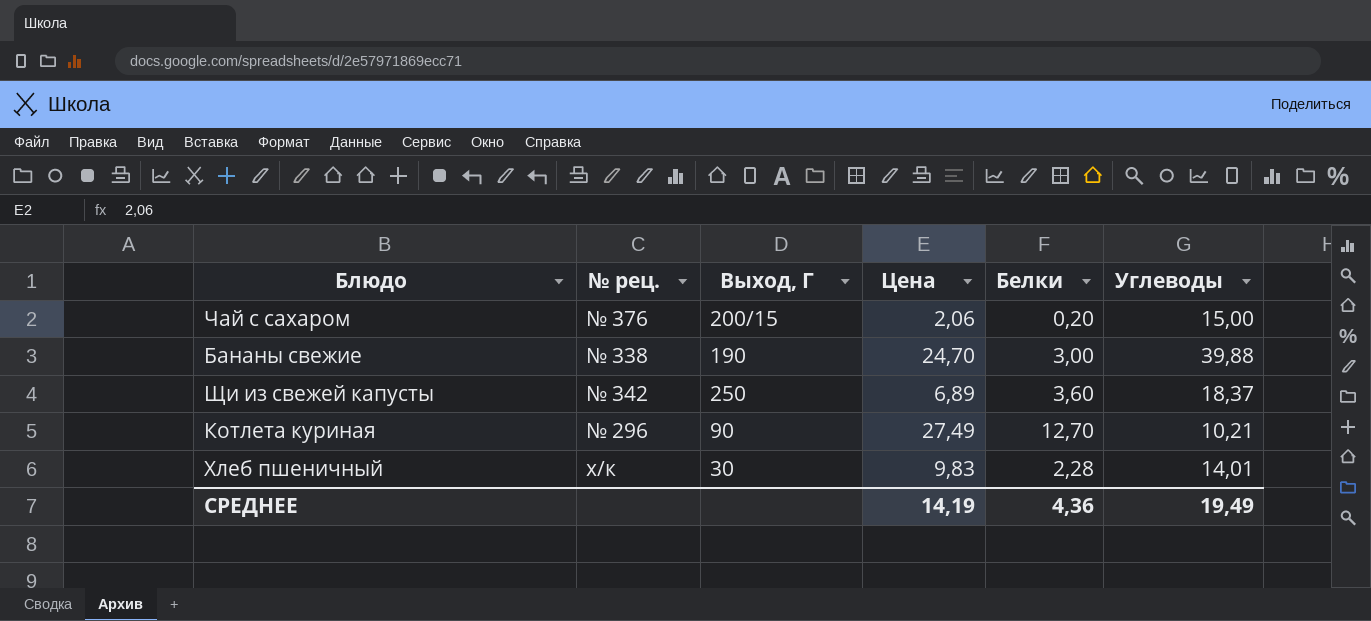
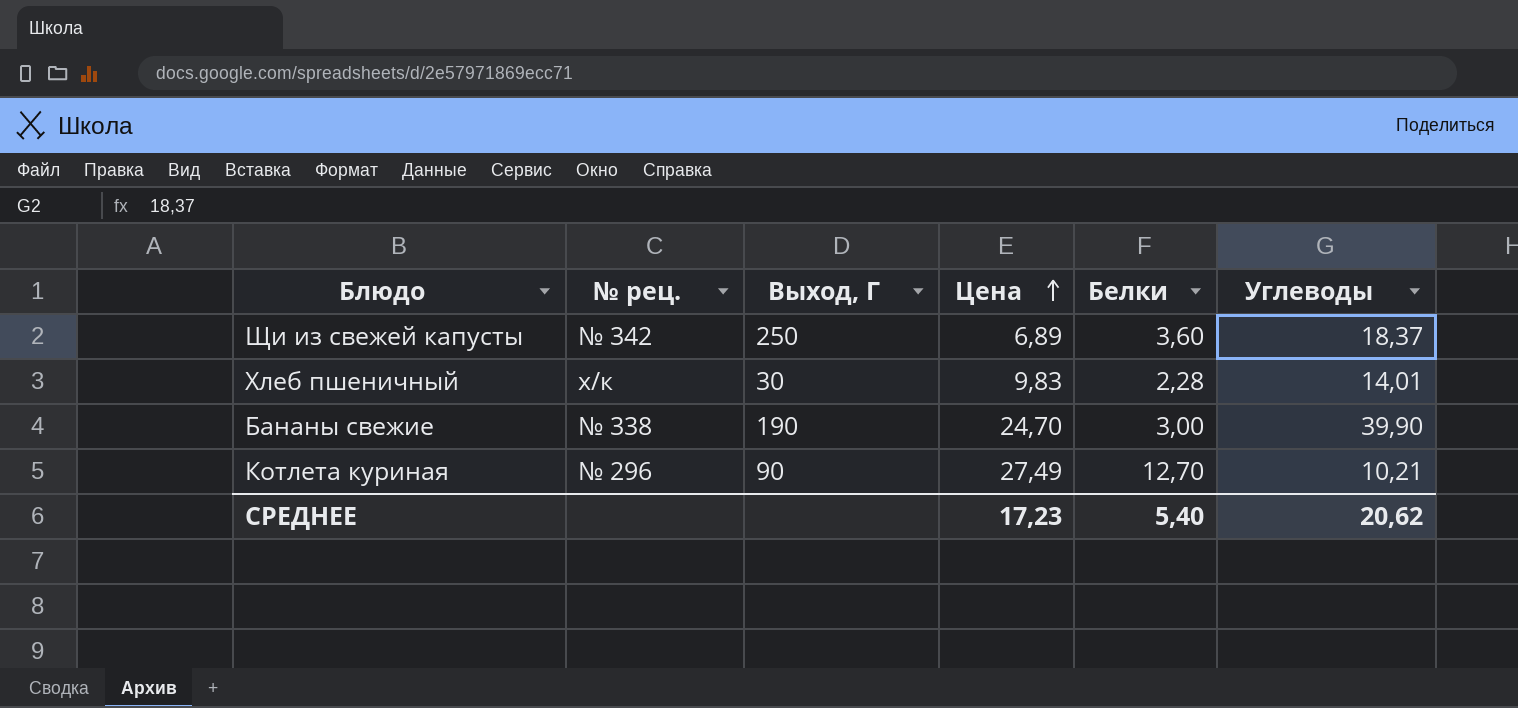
row order: none -> Цена ascending
row Чай с сахаром: № 376 | 200/15 | 2,06 | 0,20 | 15,00 -> none
Бананы свежие | Углеводы: 39,88 -> 39,90
СРЕДНЕЕ | Цена: 14,19 -> 17,23
СРЕДНЕЕ | Белки: 4,36 -> 5,40
СРЕДНЕЕ | Углеводы: 19,49 -> 20,62

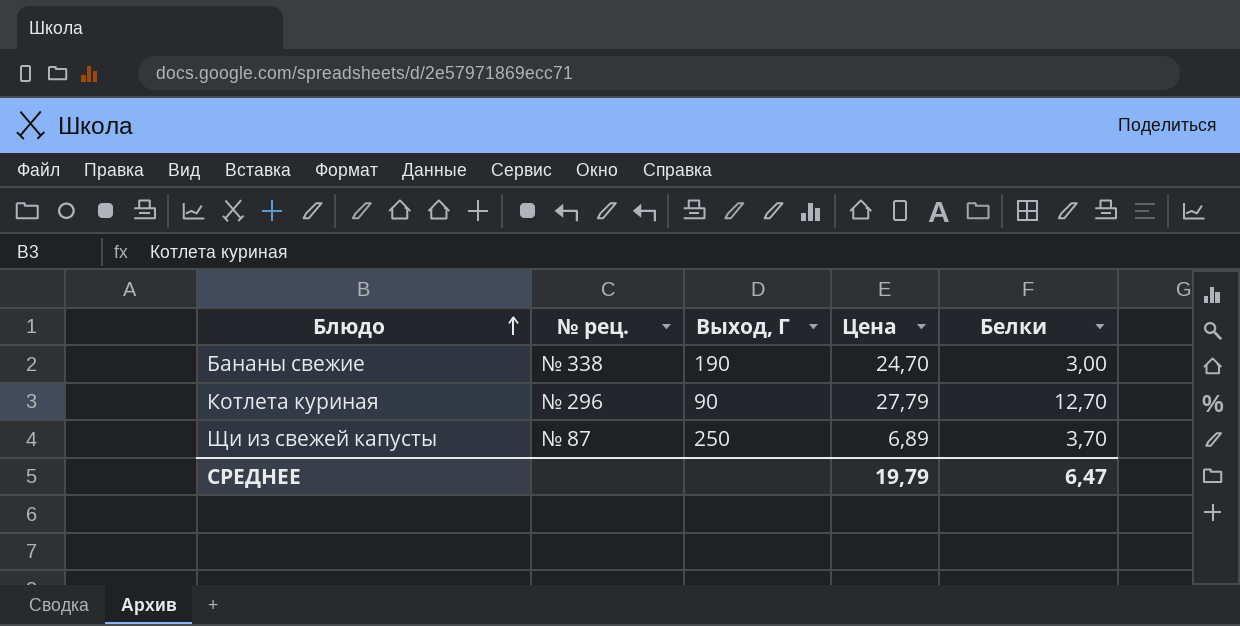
row order: Цена ascending -> Блюдо ascending
column Углеводы | position: 6 -> none
row Хлеб пшеничный: х/к | 30 | 9,83 | 2,28 | 14,01 -> none
Котлета куриная | Цена: 27,49 -> 27,79
Щи из свежей капусты | № рец.: № 342 -> № 87
Щи из свежей капусты | Белки: 3,60 -> 3,70
СРЕДНЕЕ | Цена: 17,23 -> 19,79
СРЕДНЕЕ | Белки: 5,40 -> 6,47

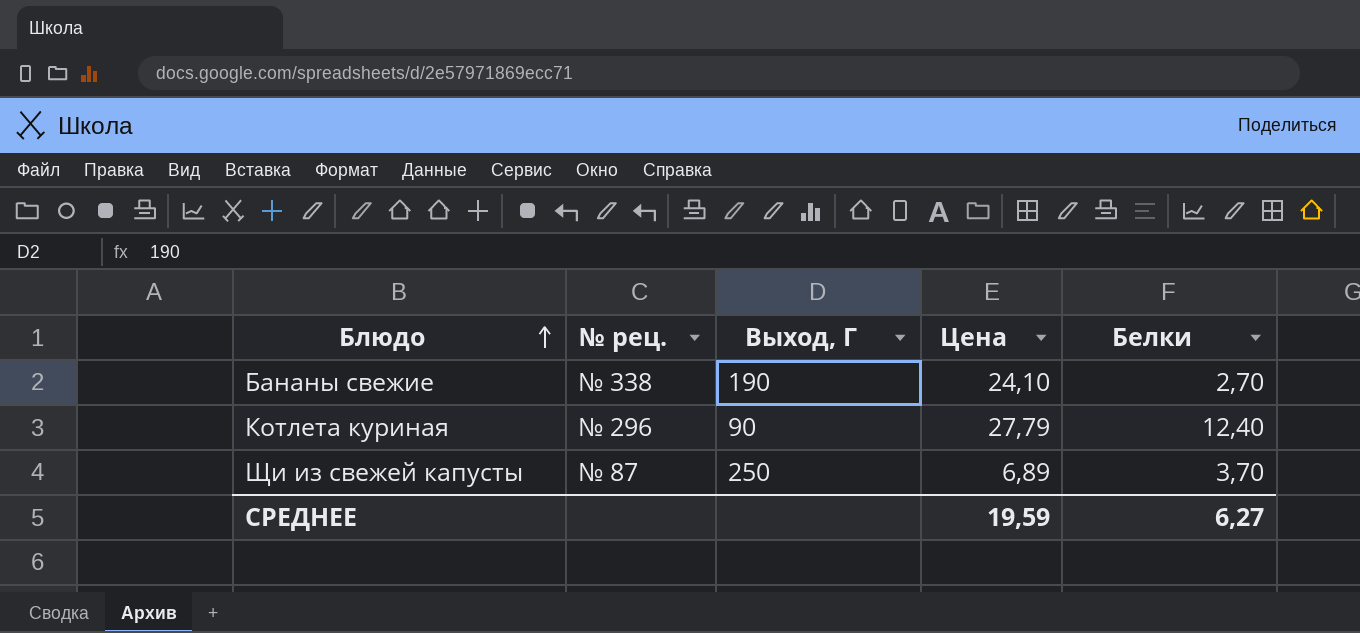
Бананы свежие | Цена: 24,70 -> 24,10
Бананы свежие | Белки: 3,00 -> 2,70
Котлета куриная | Белки: 12,70 -> 12,40
СРЕДНЕЕ | Цена: 19,79 -> 19,59
СРЕДНЕЕ | Белки: 6,47 -> 6,27

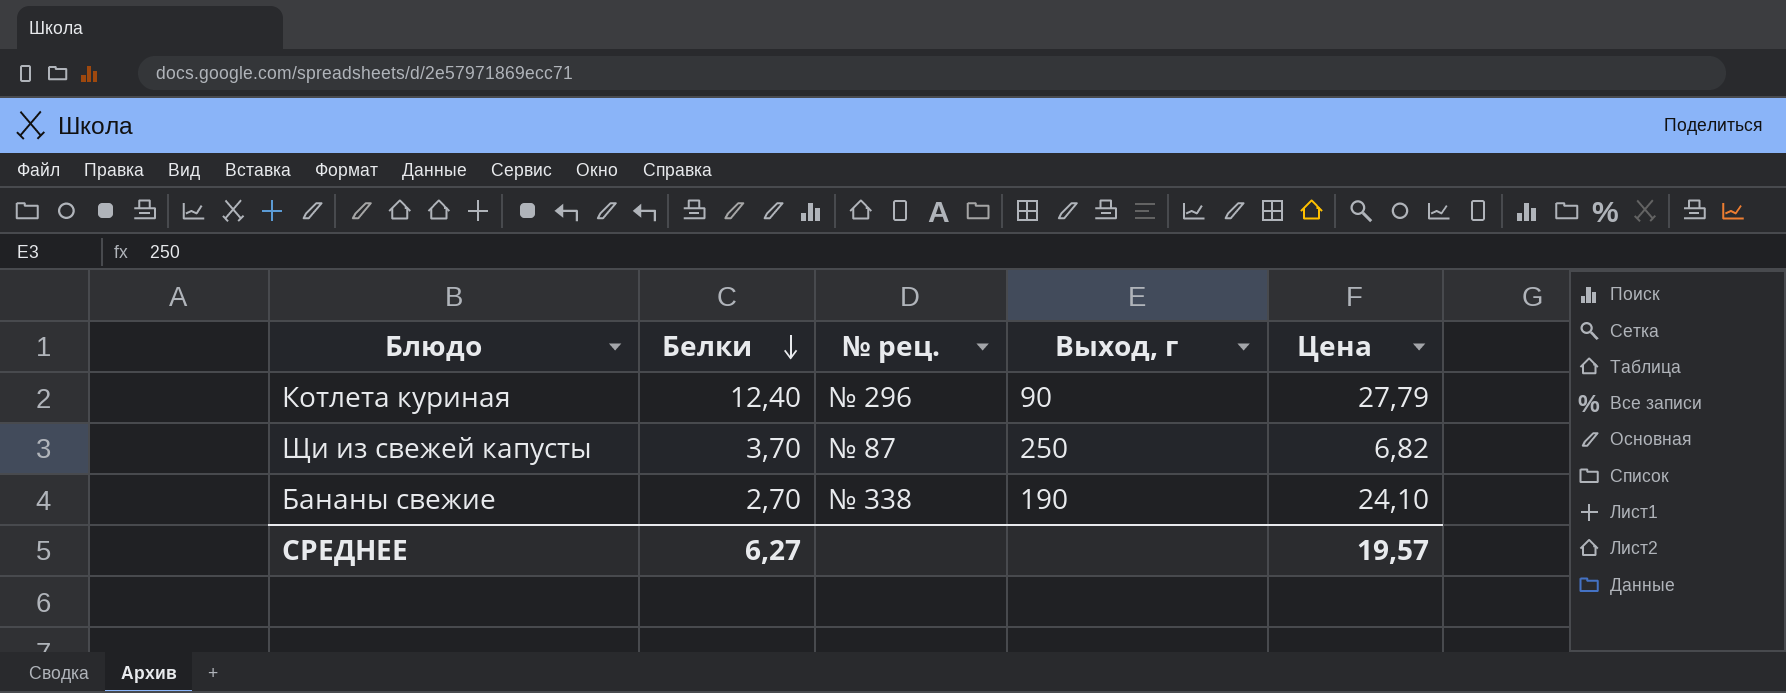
row order: Блюдо ascending -> Белки descending
column Белки | position: 5 -> 2
column name: Выход, Г -> Выход, г
Щи из свежей капусты | Цена: 6,89 -> 6,82
СРЕДНЕЕ | Цена: 19,59 -> 19,57

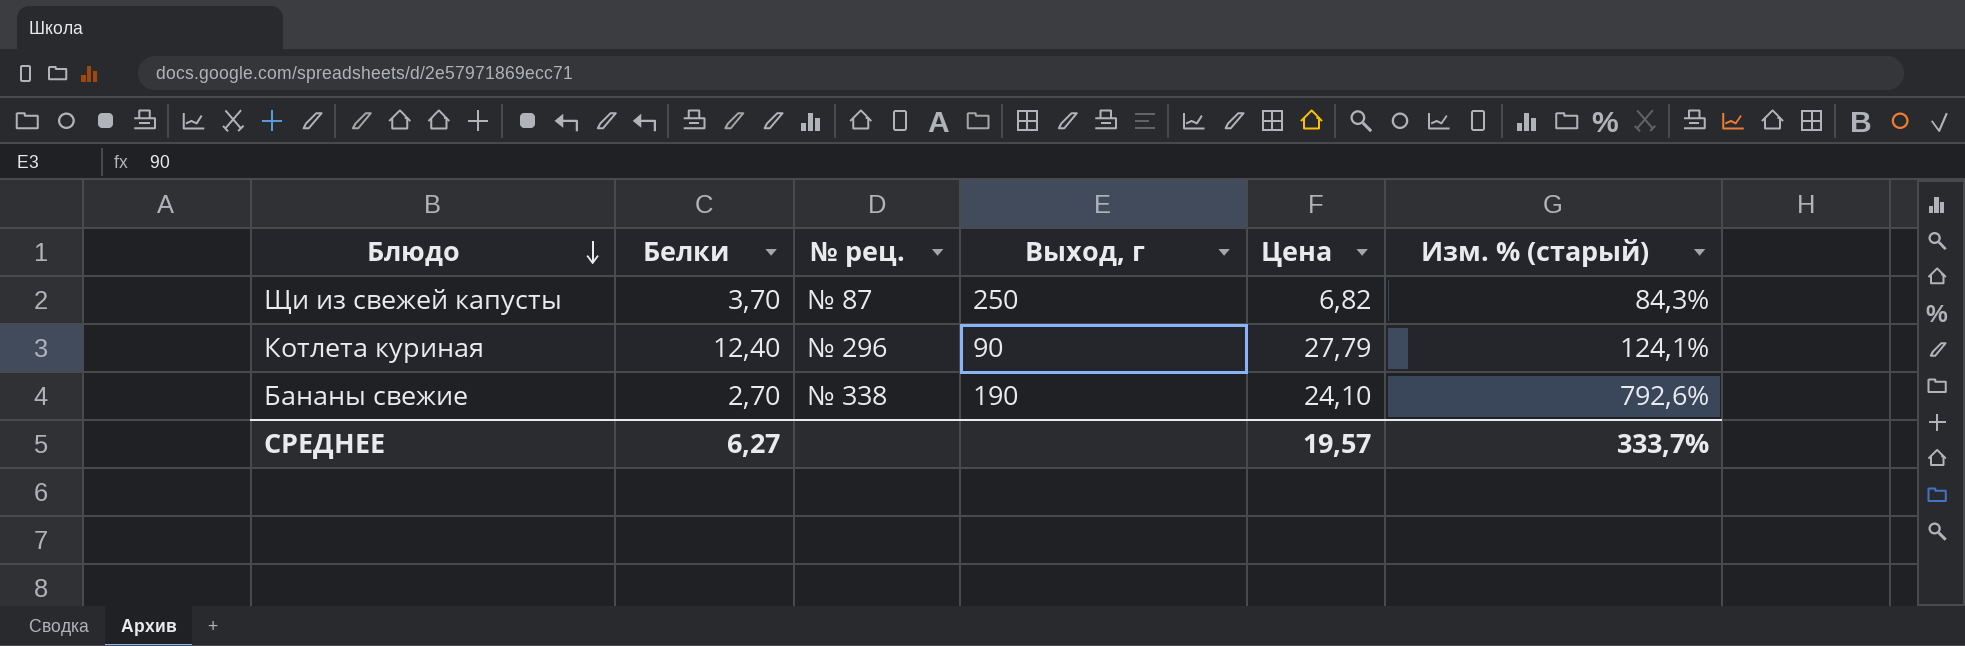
row order: Белки descending -> Блюдо descending
column Изм. % (старый) | formula: none -> ([Цена] - [Белки]) / [Белки]

